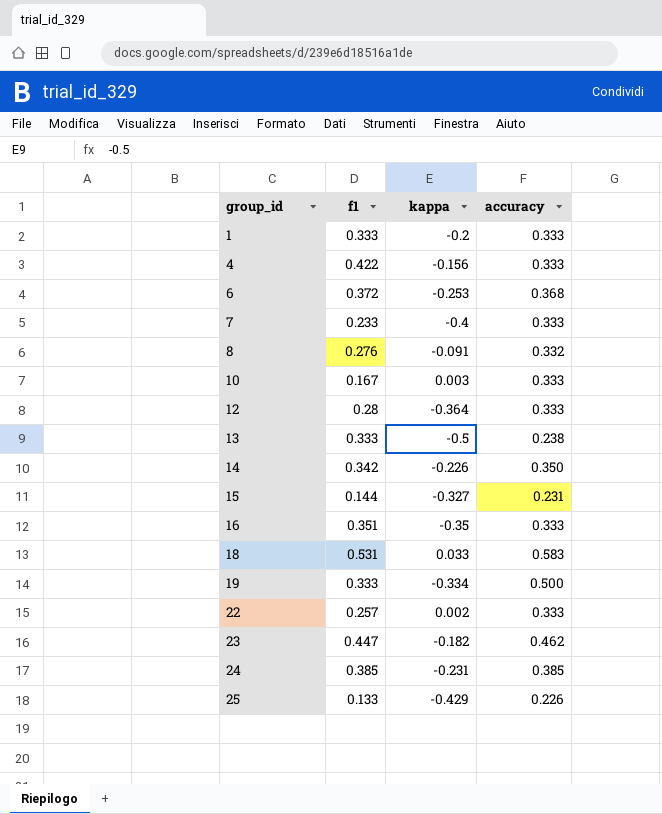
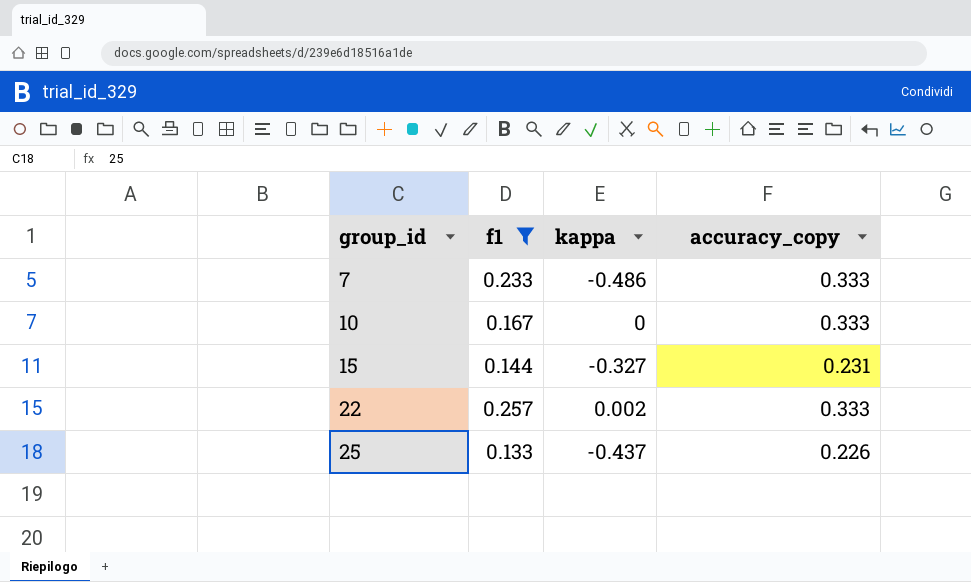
filter: none -> f1 <= 0.257
column name: accuracy -> accuracy_copy
7 | kappa: -0.4 -> -0.486
10 | kappa: 0.003 -> 0
25 | kappa: -0.429 -> -0.437

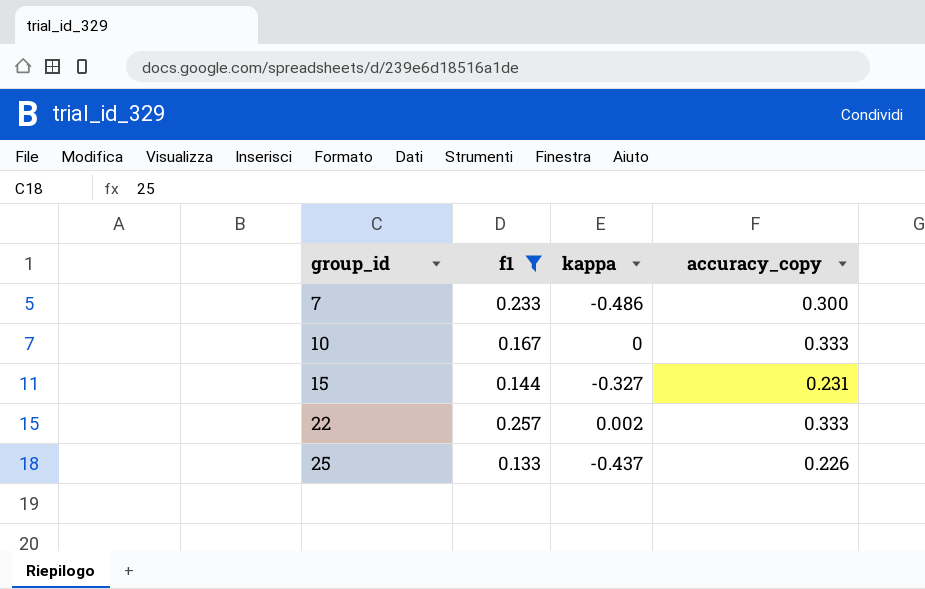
7 | accuracy_copy: 0.333 -> 0.300

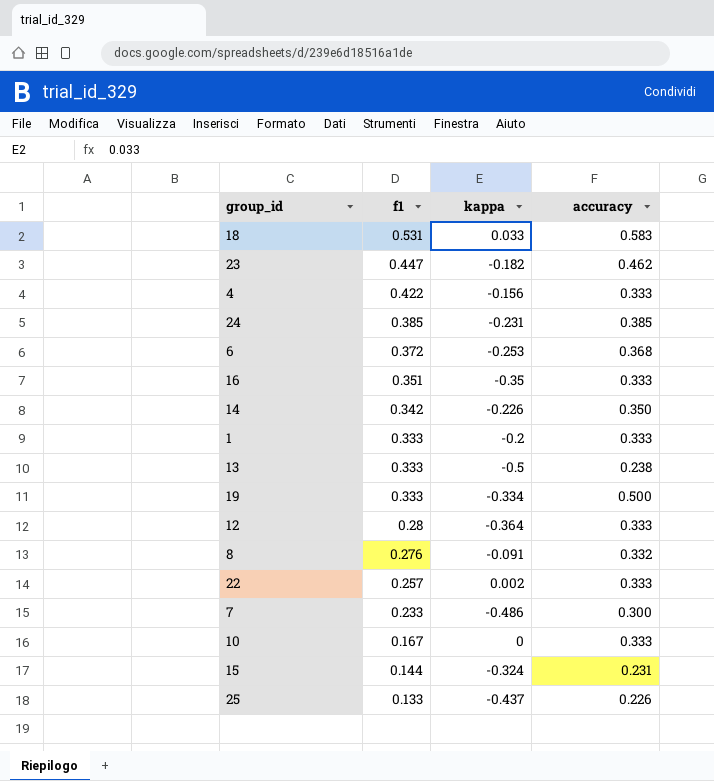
filter: f1 <= 0.257 -> none
row order: group_id ascending -> f1 descending
column name: accuracy_copy -> accuracy
15 | kappa: -0.327 -> -0.324

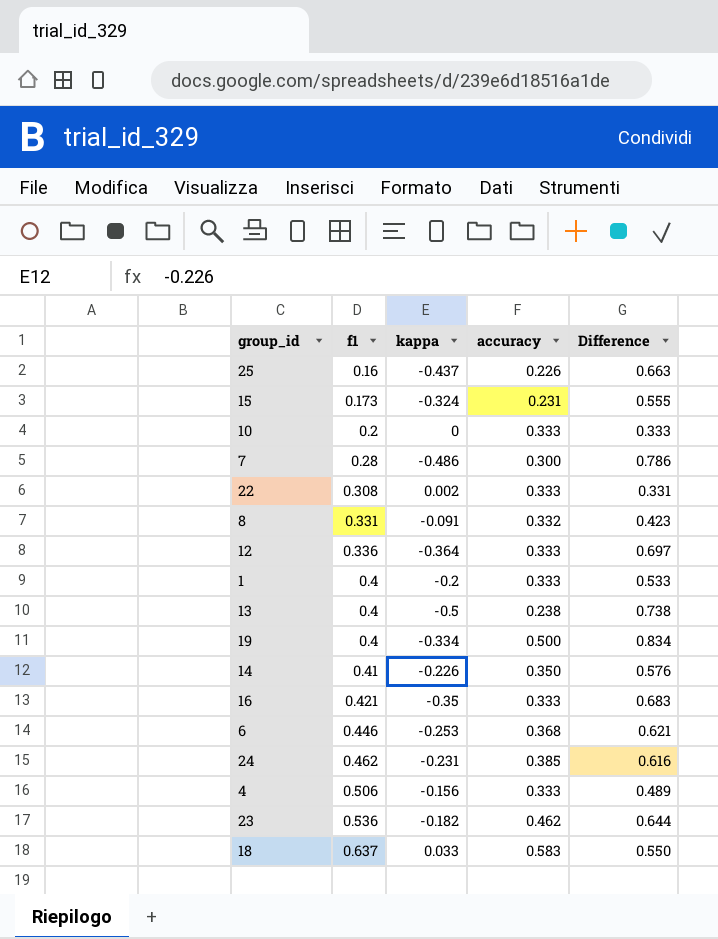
row order: f1 descending -> f1 ascending
column Difference | formula: none -> [accuracy] - [kappa]
25 | f1: 0.133 -> 0.16
15 | f1: 0.144 -> 0.173
10 | f1: 0.167 -> 0.2
7 | f1: 0.233 -> 0.28
22 | f1: 0.257 -> 0.308
8 | f1: 0.276 -> 0.331
12 | f1: 0.28 -> 0.336
1 | f1: 0.333 -> 0.4
13 | f1: 0.333 -> 0.4
19 | f1: 0.333 -> 0.4
14 | f1: 0.342 -> 0.41
16 | f1: 0.351 -> 0.421
6 | f1: 0.372 -> 0.446
24 | f1: 0.385 -> 0.462
4 | f1: 0.422 -> 0.506
23 | f1: 0.447 -> 0.536
18 | f1: 0.531 -> 0.637

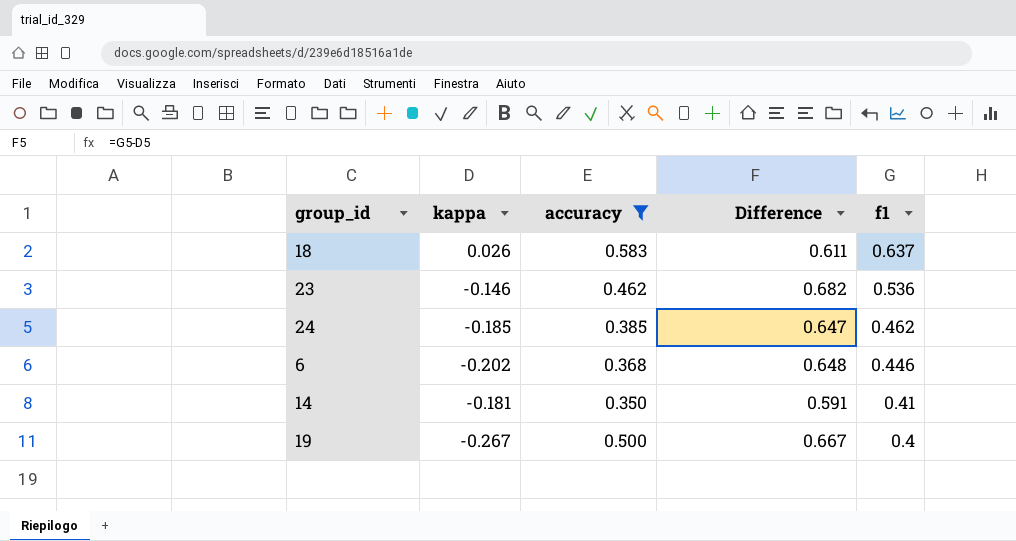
filter: none -> accuracy >= 0.350
row order: f1 ascending -> f1 descending
column Difference | formula: [accuracy] - [kappa] -> [f1] - [kappa]
column f1 | position: 2 -> 5
18 | kappa: 0.033 -> 0.026
23 | kappa: -0.182 -> -0.146
24 | kappa: -0.231 -> -0.185
6 | kappa: -0.253 -> -0.202
14 | kappa: -0.226 -> -0.181
19 | kappa: -0.334 -> -0.267

